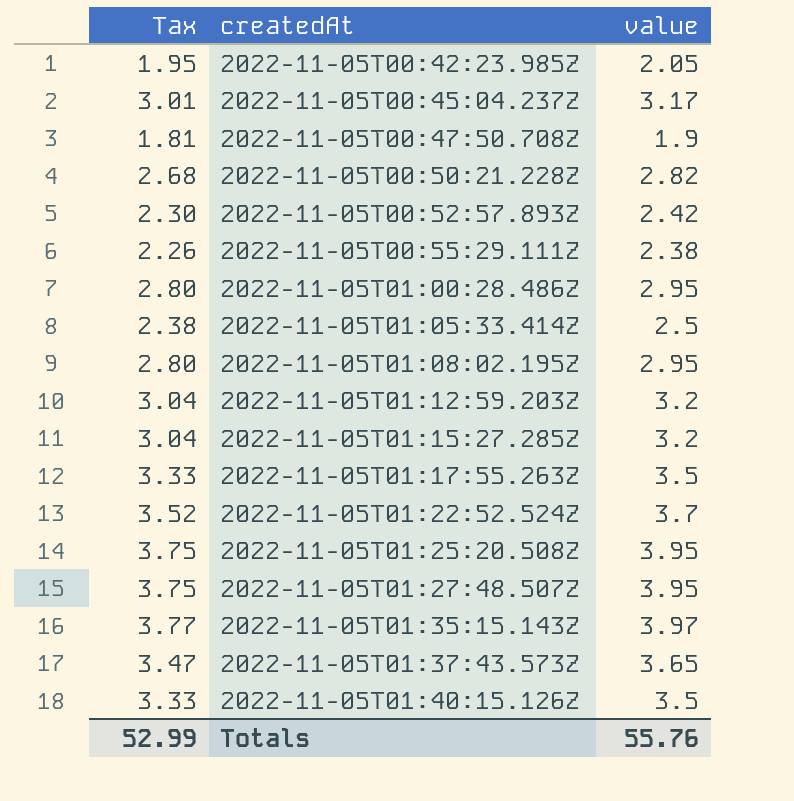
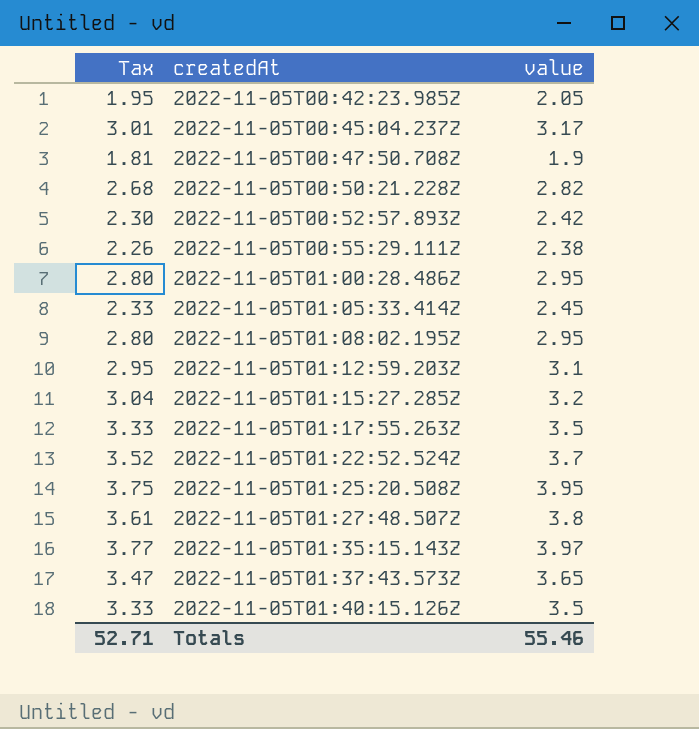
2022-11-05T01:05:33.414Z | Tax: 2.38 -> 2.33
2022-11-05T01:05:33.414Z | value: 2.5 -> 2.45
2022-11-05T01:12:59.203Z | Tax: 3.04 -> 2.95
2022-11-05T01:12:59.203Z | value: 3.2 -> 3.1
2022-11-05T01:27:48.507Z | Tax: 3.75 -> 3.61
2022-11-05T01:27:48.507Z | value: 3.95 -> 3.8
Totals | Tax: 52.99 -> 52.71
Totals | value: 55.76 -> 55.46

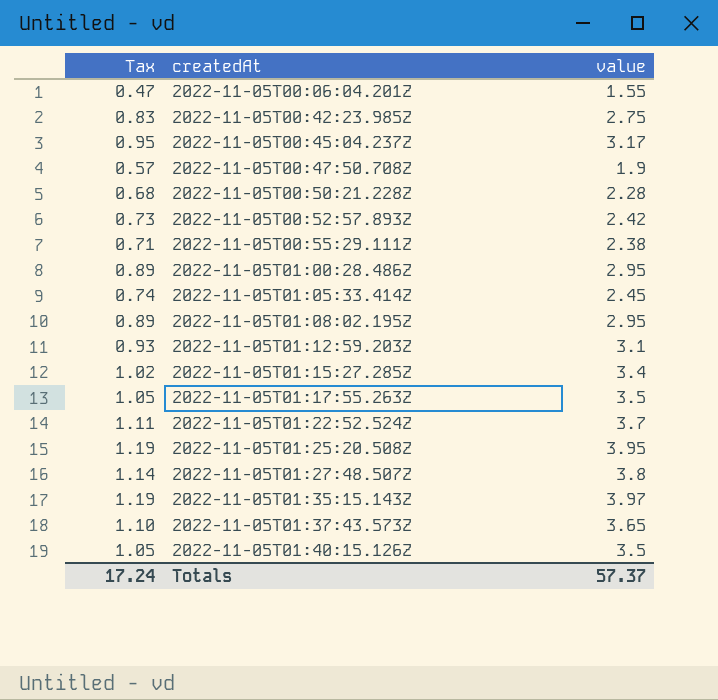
column Tax | formula: [value] * 0.95 -> [value] * 0.3
row 2022-11-05T00:06:04.201Z: none -> 0.47 | 1.55
2022-11-05T00:42:23.985Z | value: 2.05 -> 2.75
2022-11-05T00:50:21.228Z | value: 2.82 -> 2.28
2022-11-05T01:15:27.285Z | value: 3.2 -> 3.4
Totals | Tax: 52.71 -> 17.24
Totals | value: 55.46 -> 57.37

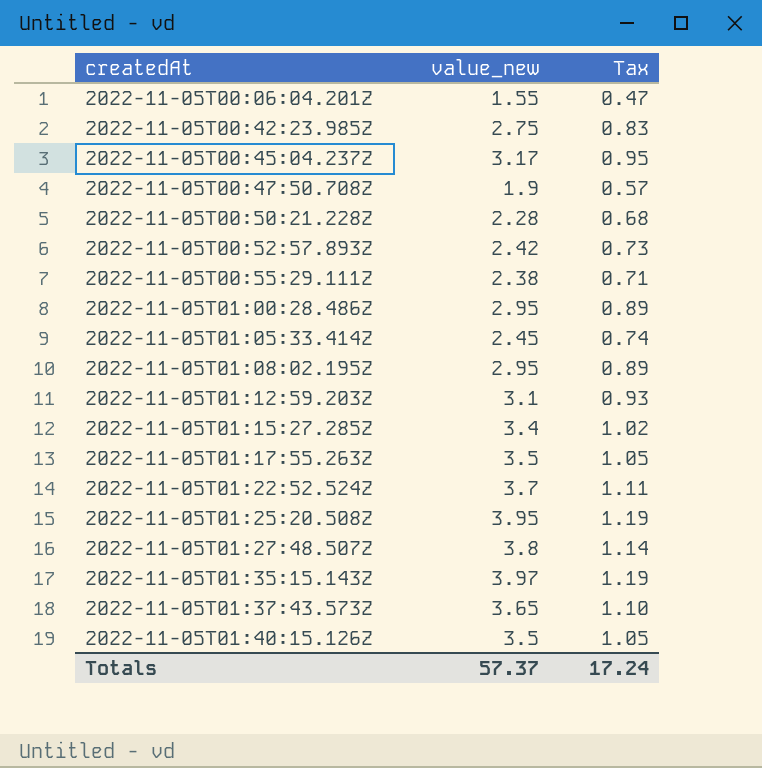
column name: value -> value_new
column Tax | position: 1 -> 3

